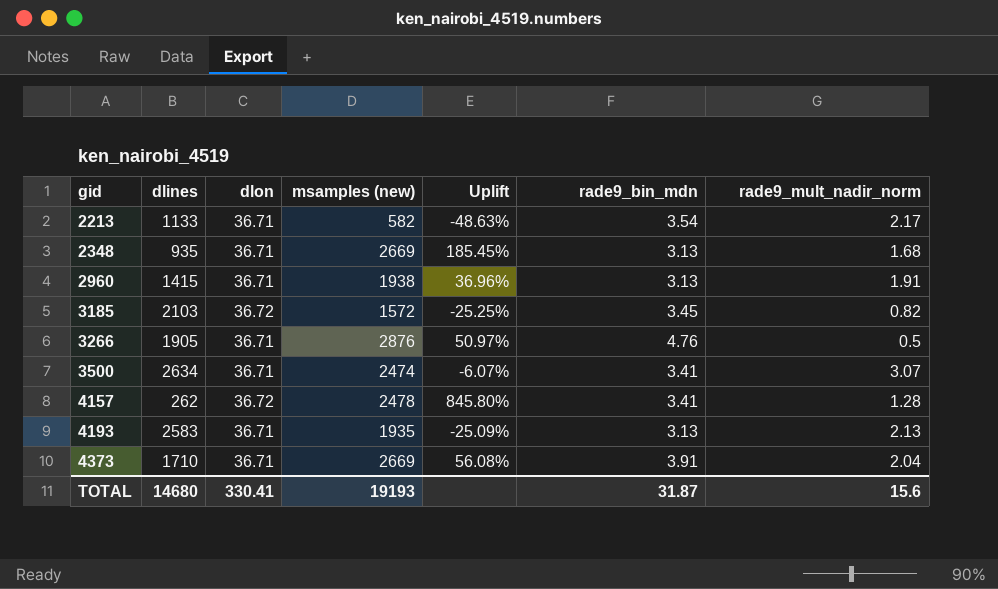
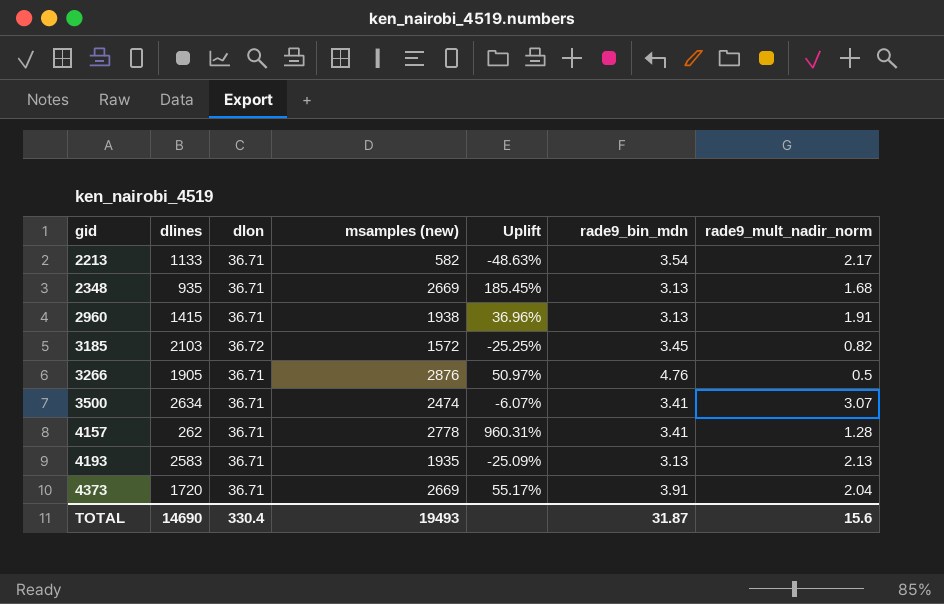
4157 | dlon: 36.72 -> 36.71
4157 | msamples (new): 2478 -> 2778
4157 | Uplift: 845.80% -> 960.31%
4373 | dlines: 1710 -> 1720
4373 | Uplift: 56.08% -> 55.17%
TOTAL | dlines: 14680 -> 14690
TOTAL | dlon: 330.41 -> 330.4
TOTAL | msamples (new): 19193 -> 19493

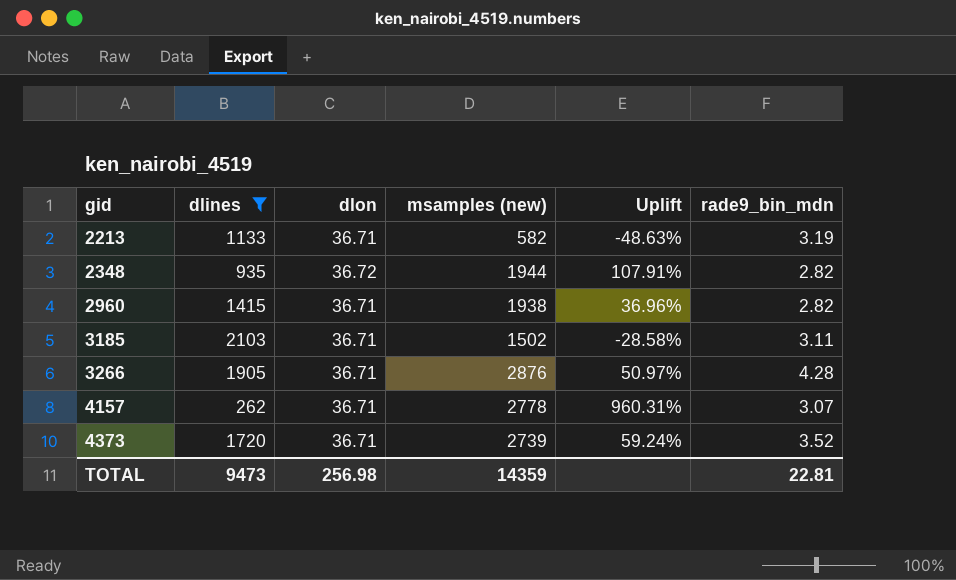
filter: none -> dlines <= 2103
column rade9_mult_nadir_norm | position: 7 -> none
2213 | rade9_bin_mdn: 3.54 -> 3.19
2348 | dlon: 36.71 -> 36.72
2348 | msamples (new): 2669 -> 1944
2348 | Uplift: 185.45% -> 107.91%
2348 | rade9_bin_mdn: 3.13 -> 2.82
2960 | rade9_bin_mdn: 3.13 -> 2.82
3185 | dlon: 36.72 -> 36.71
3185 | msamples (new): 1572 -> 1502
3185 | Uplift: -25.25% -> -28.58%
3185 | rade9_bin_mdn: 3.45 -> 3.11
3266 | rade9_bin_mdn: 4.76 -> 4.28
4157 | rade9_bin_mdn: 3.41 -> 3.07
4373 | msamples (new): 2669 -> 2739
4373 | Uplift: 55.17% -> 59.24%
4373 | rade9_bin_mdn: 3.91 -> 3.52
TOTAL | dlines: 14690 -> 9473
TOTAL | dlon: 330.4 -> 256.98
TOTAL | msamples (new): 19493 -> 14359
TOTAL | rade9_bin_mdn: 31.87 -> 22.81

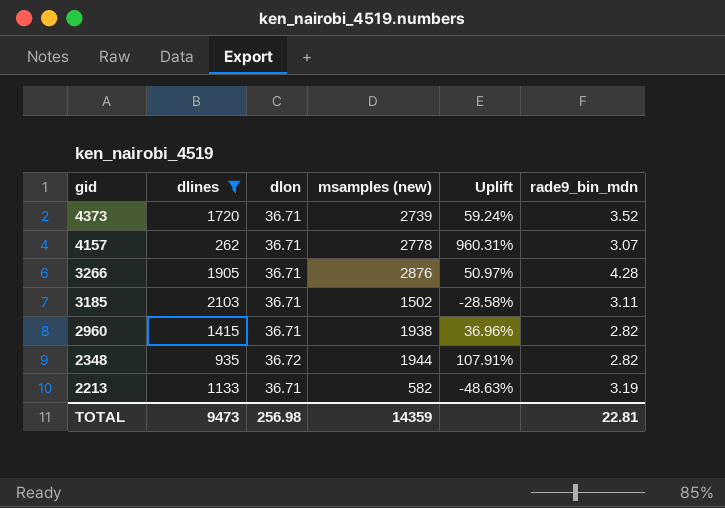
row order: gid ascending -> gid descending

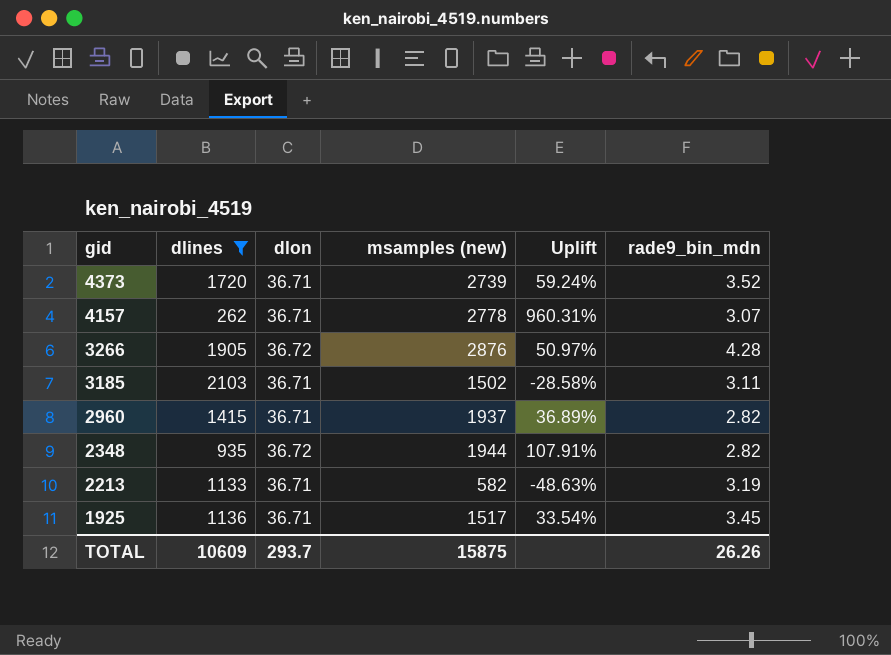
3266 | dlon: 36.71 -> 36.72
2960 | msamples (new): 1938 -> 1937
2960 | Uplift: 36.96% -> 36.89%
row 1925: none -> 1136 | 36.71 | 1517 | 33.54% | 3.45
TOTAL | dlines: 9473 -> 10609
TOTAL | dlon: 256.98 -> 293.7
TOTAL | msamples (new): 14359 -> 15875
TOTAL | rade9_bin_mdn: 22.81 -> 26.26

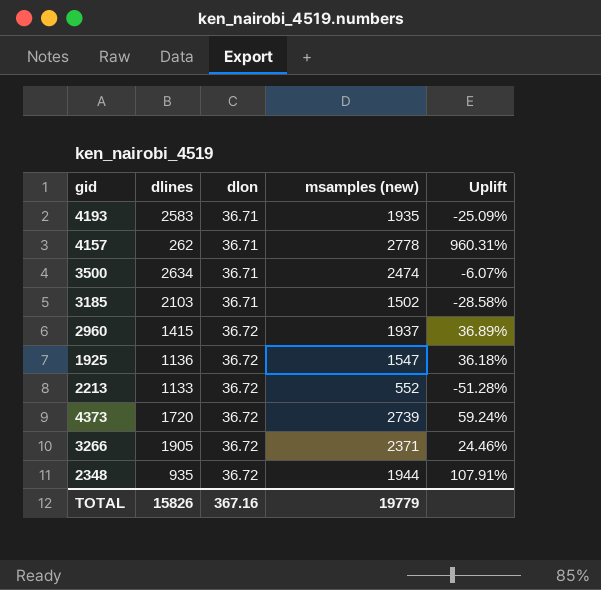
filter: dlines <= 2103 -> none
row order: gid descending -> dlon ascending
column rade9_bin_mdn | position: 6 -> none
2960 | dlon: 36.71 -> 36.72
1925 | dlon: 36.71 -> 36.72
1925 | msamples (new): 1517 -> 1547
1925 | Uplift: 33.54% -> 36.18%
2213 | dlon: 36.71 -> 36.72
2213 | msamples (new): 582 -> 552
2213 | Uplift: -48.63% -> -51.28%
4373 | dlon: 36.71 -> 36.72
3266 | msamples (new): 2876 -> 2371
3266 | Uplift: 50.97% -> 24.46%
TOTAL | dlines: 10609 -> 15826
TOTAL | dlon: 293.7 -> 367.16
TOTAL | msamples (new): 15875 -> 19779

